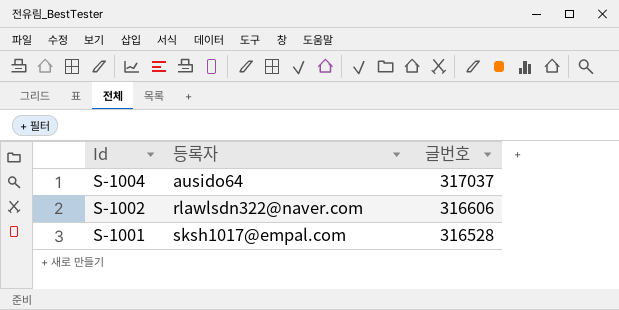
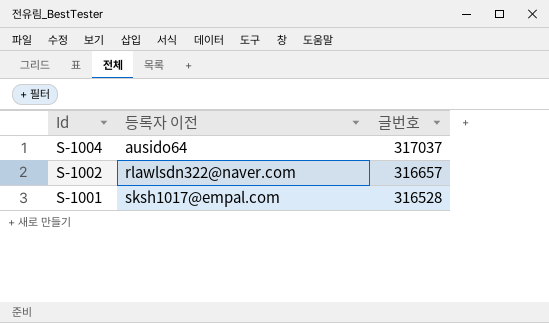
column name: 등록자 -> 등록자 이전
S-1002 | 글번호: 316606 -> 316657

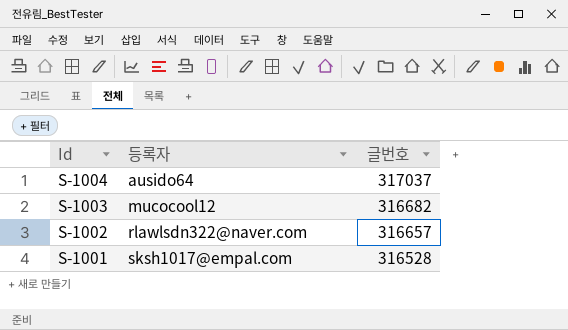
column name: 등록자 이전 -> 등록자
row S-1003: none -> mucocool12 | 316682

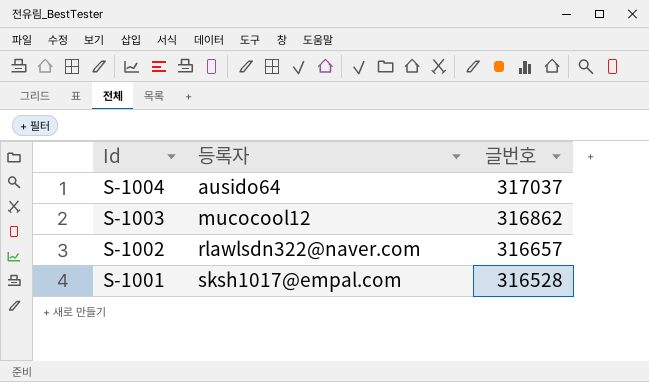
S-1003 | 글번호: 316682 -> 316862

